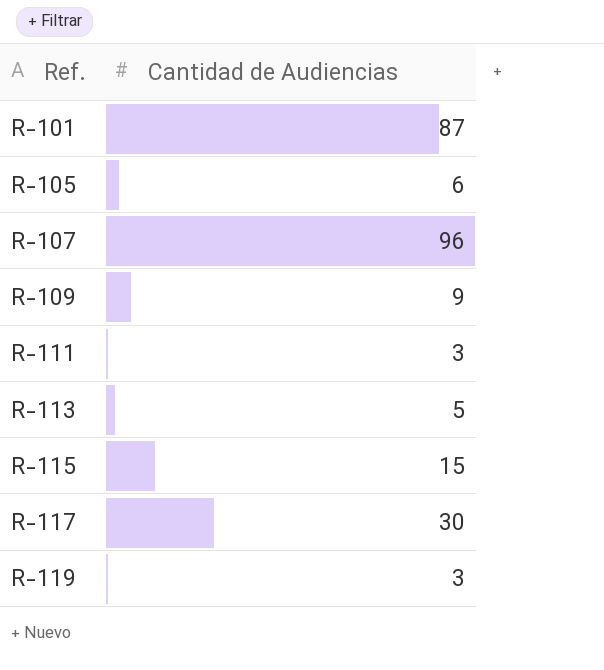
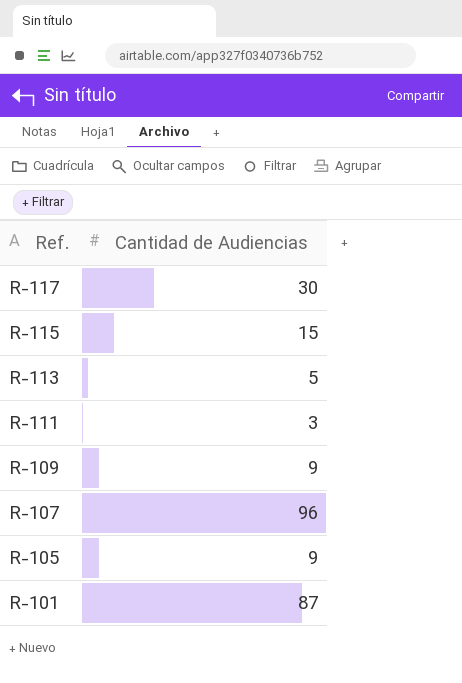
row order: Ref. ascending -> Ref. descending
row R-119: 3 -> none
R-105 | Cantidad de Audiencias: 6 -> 9

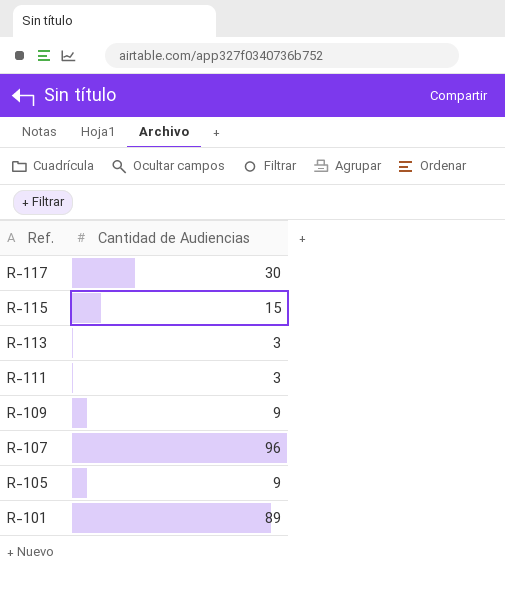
R-113 | Cantidad de Audiencias: 5 -> 3
R-101 | Cantidad de Audiencias: 87 -> 89

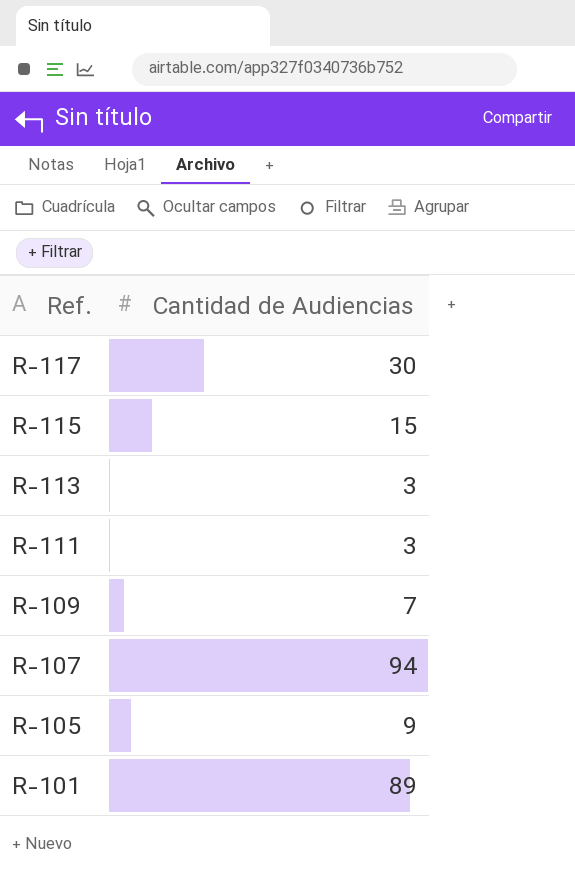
R-109 | Cantidad de Audiencias: 9 -> 7
R-107 | Cantidad de Audiencias: 96 -> 94

